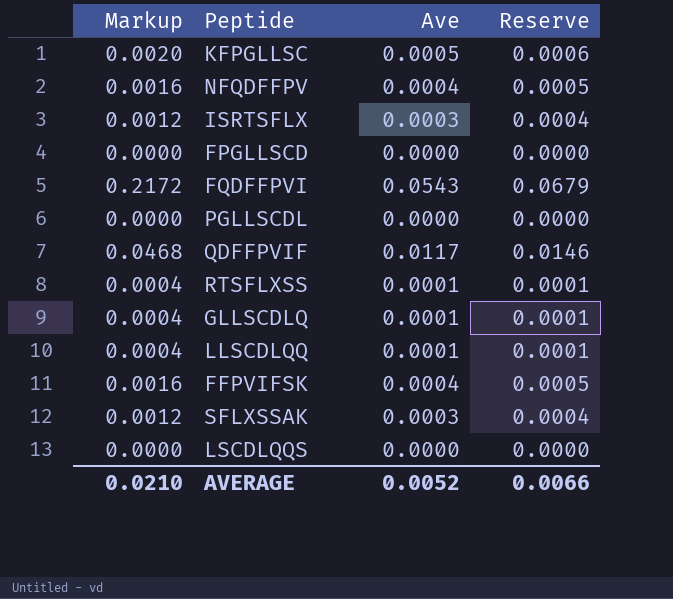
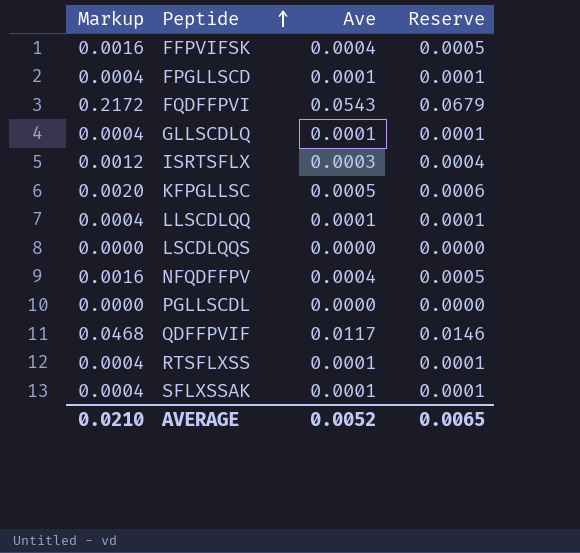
row order: none -> Peptide ascending
FPGLLSCD | Markup: 0.0000 -> 0.0004
FPGLLSCD | Ave: 0.0000 -> 0.0001
FPGLLSCD | Reserve: 0.0000 -> 0.0001
SFLXSSAK | Markup: 0.0012 -> 0.0004
SFLXSSAK | Ave: 0.0003 -> 0.0001
SFLXSSAK | Reserve: 0.0004 -> 0.0001
AVERAGE | Reserve: 0.0066 -> 0.0065

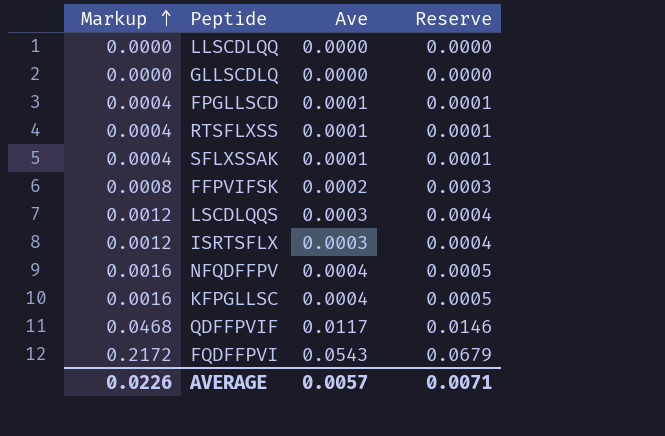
row order: Peptide ascending -> Markup ascending
row PGLLSCDL: 0.0000 | 0.0000 | 0.0000 -> none
LLSCDLQQ | Markup: 0.0004 -> 0.0000
LLSCDLQQ | Ave: 0.0001 -> 0.0000
LLSCDLQQ | Reserve: 0.0001 -> 0.0000
GLLSCDLQ | Markup: 0.0004 -> 0.0000
GLLSCDLQ | Ave: 0.0001 -> 0.0000
GLLSCDLQ | Reserve: 0.0001 -> 0.0000
FFPVIFSK | Markup: 0.0016 -> 0.0008
FFPVIFSK | Ave: 0.0004 -> 0.0002
FFPVIFSK | Reserve: 0.0005 -> 0.0003
LSCDLQQS | Markup: 0.0000 -> 0.0012
LSCDLQQS | Ave: 0.0000 -> 0.0003
LSCDLQQS | Reserve: 0.0000 -> 0.0004
KFPGLLSC | Markup: 0.0020 -> 0.0016
KFPGLLSC | Ave: 0.0005 -> 0.0004
KFPGLLSC | Reserve: 0.0006 -> 0.0005
AVERAGE | Markup: 0.0210 -> 0.0226
AVERAGE | Ave: 0.0052 -> 0.0057
AVERAGE | Reserve: 0.0065 -> 0.0071

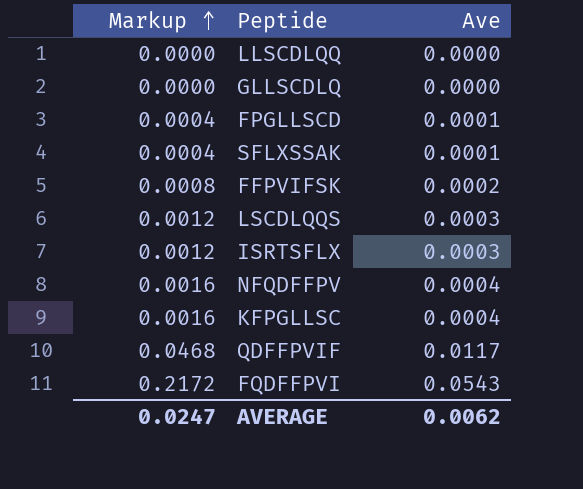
column Reserve | formula: [Ave] * 1.25 -> none
row RTSFLXSS: 0.0004 | 0.0001 | 0.0001 -> none
AVERAGE | Markup: 0.0226 -> 0.0247
AVERAGE | Ave: 0.0057 -> 0.0062

